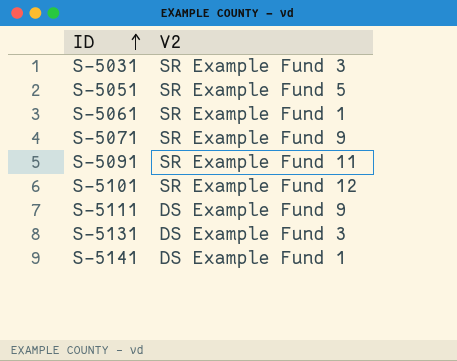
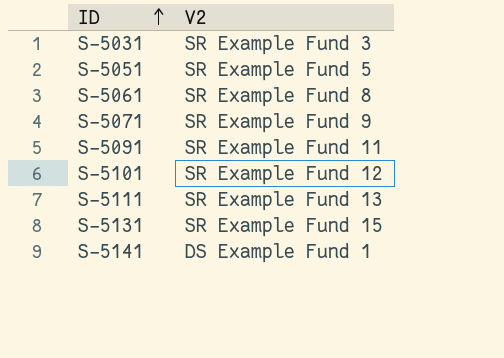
S-5061 | V2: SR Example Fund 1 -> SR Example Fund 8
S-5111 | V2: DS Example Fund 9 -> SR Example Fund 13
S-5131 | V2: DS Example Fund 3 -> SR Example Fund 15

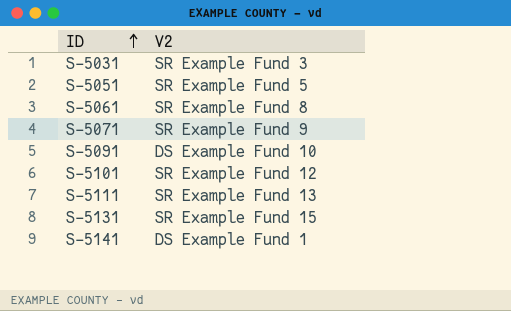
S-5091 | V2: SR Example Fund 11 -> DS Example Fund 10

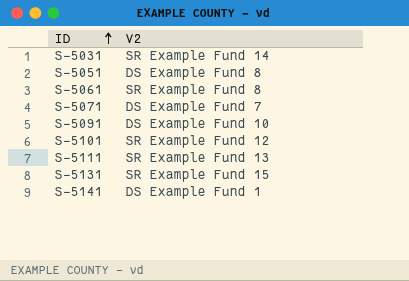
S-5031 | V2: SR Example Fund 3 -> SR Example Fund 14
S-5051 | V2: SR Example Fund 5 -> DS Example Fund 8
S-5071 | V2: SR Example Fund 9 -> DS Example Fund 7

